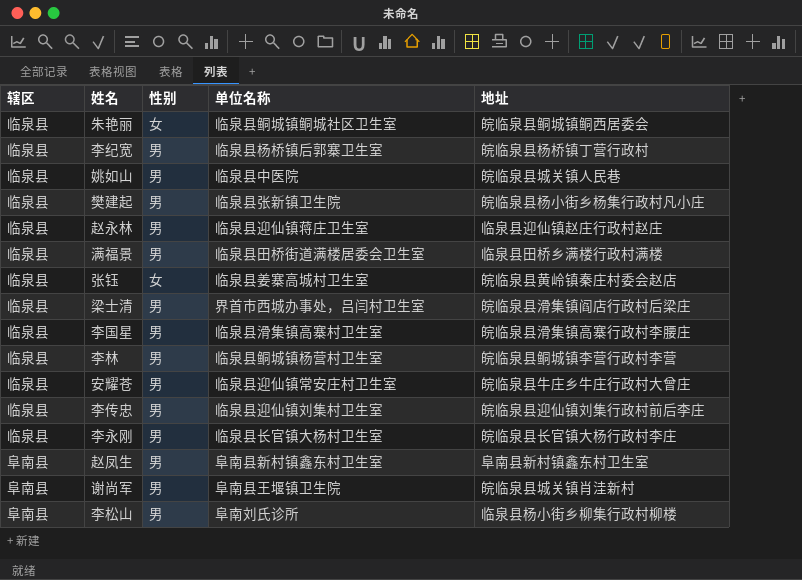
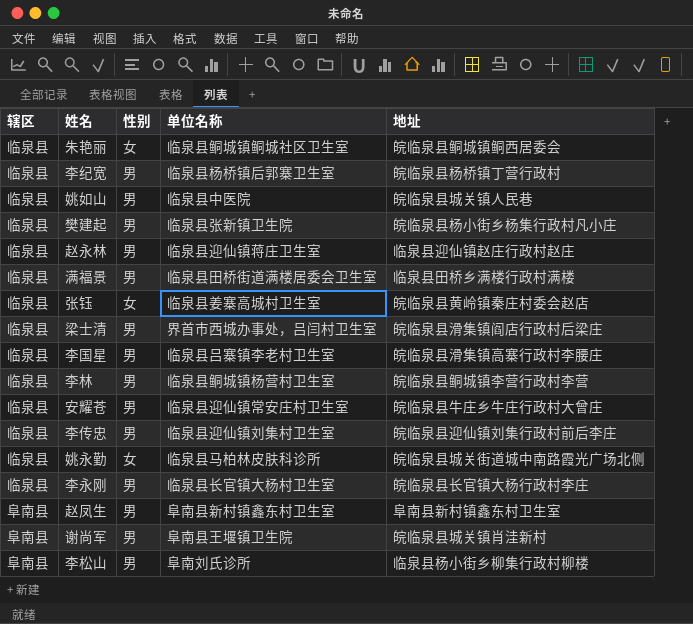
李国星 | 单位名称: 临泉县滑集镇高寨村卫生室 -> 临泉县吕寨镇李老村卫生室
row 姚永勤: none -> 临泉县 | 女 | 临泉县马柏林皮肤科诊所 | 皖临泉县城关街道城中南路霞光广场北侧

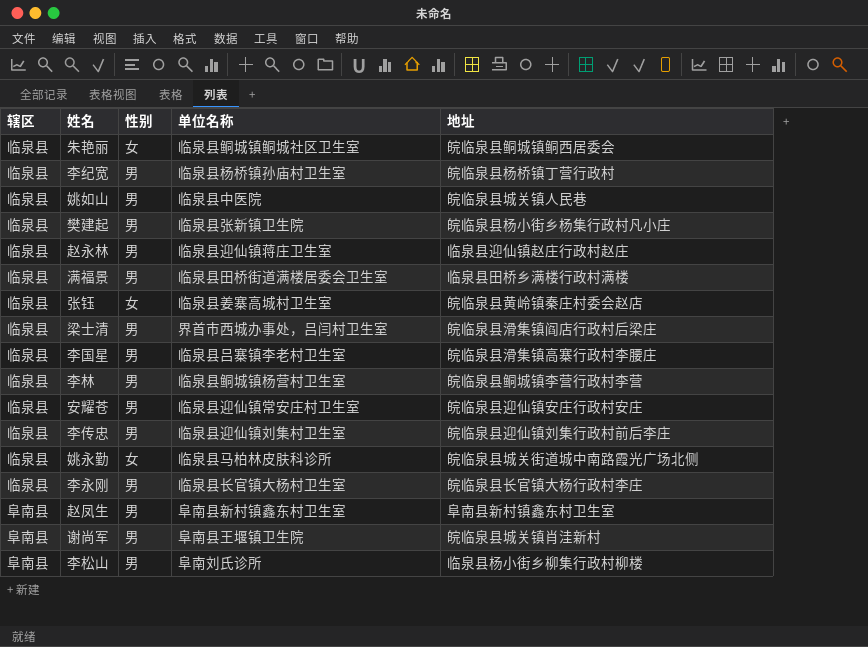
李纪宽 | 单位名称: 临泉县杨桥镇后郭寨卫生室 -> 临泉县杨桥镇孙庙村卫生室
安耀苍 | 地址: 皖临泉县牛庄乡牛庄行政村大曾庄 -> 皖临泉县迎仙镇安庄行政村安庄

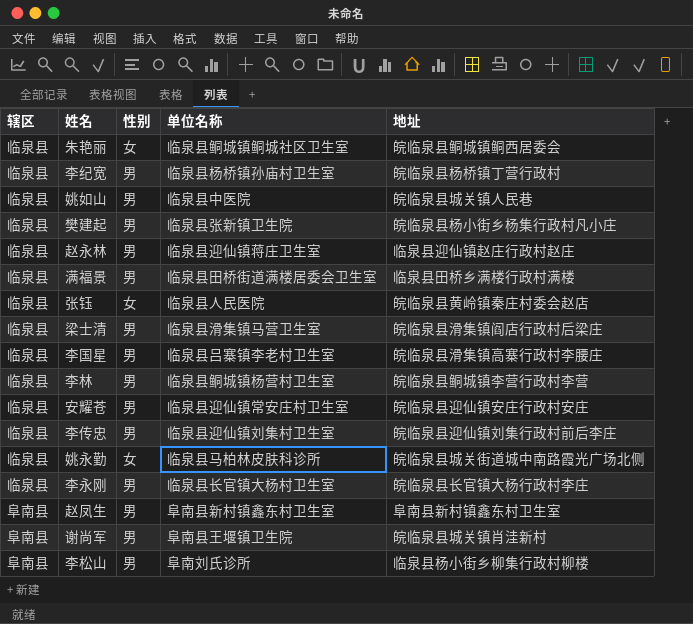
张钰 | 单位名称: 临泉县姜寨高城村卫生室 -> 临泉县人民医院
梁士清 | 单位名称: 界首市西城办事处，吕闫村卫生室 -> 临泉县滑集镇马营卫生室

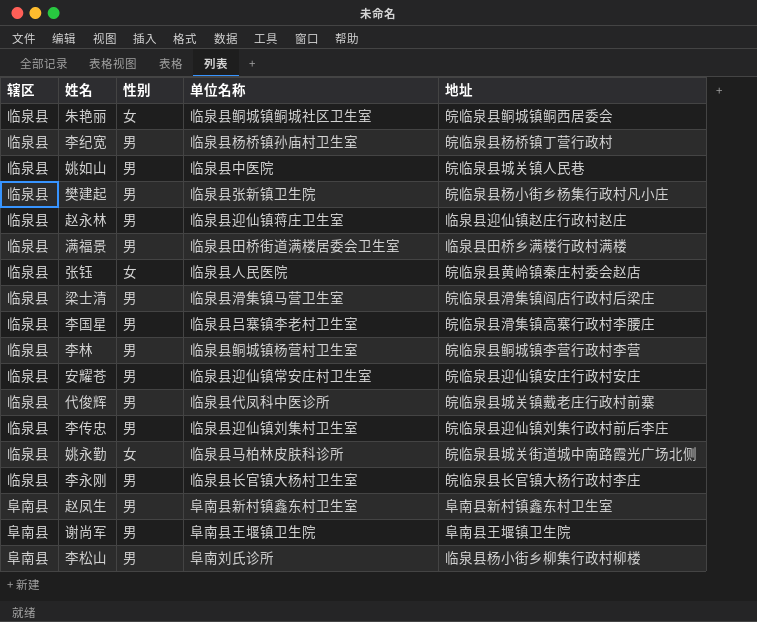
row 代俊辉: none -> 临泉县 | 男 | 临泉县代凤科中医诊所 | 皖临泉县城关镇戴老庄行政村前寨
谢尚军 | 地址: 皖临泉县城关镇肖洼新村 -> 阜南县王堰镇卫生院

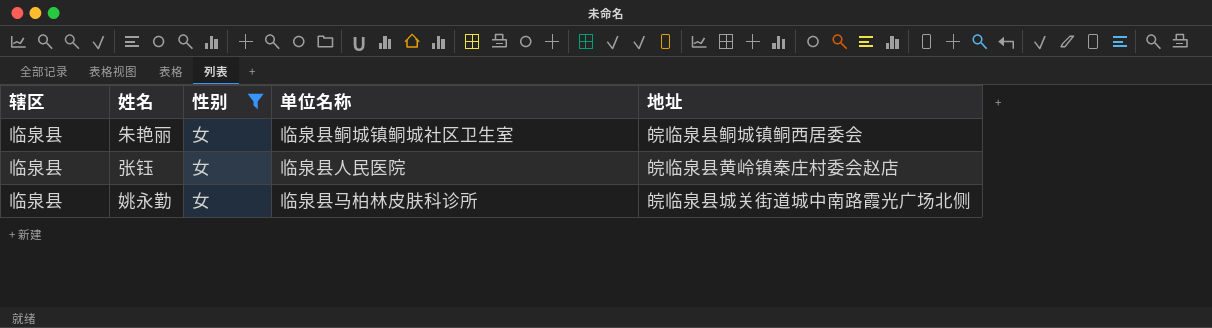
filter: none -> 性别 = 女

